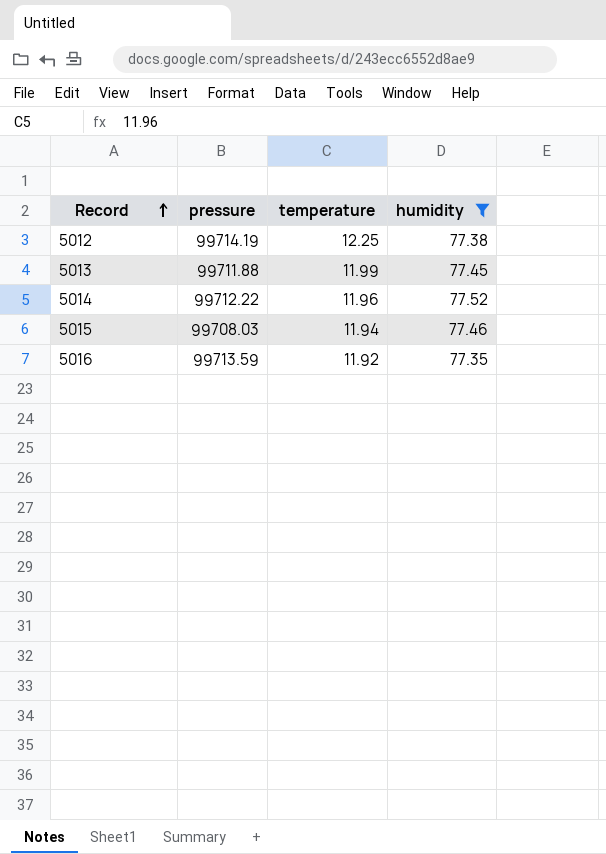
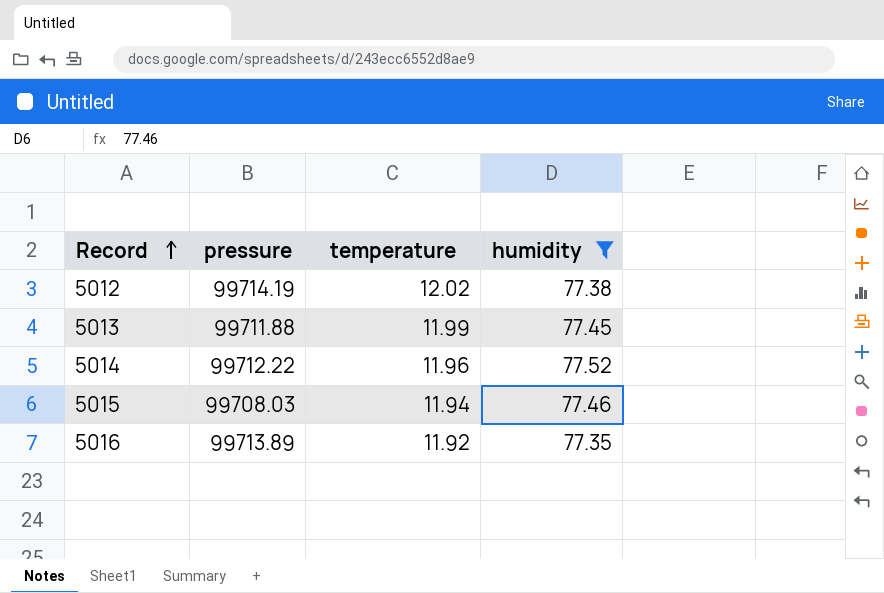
5012 | temperature: 12.25 -> 12.02
5016 | pressure: 99713.59 -> 99713.89

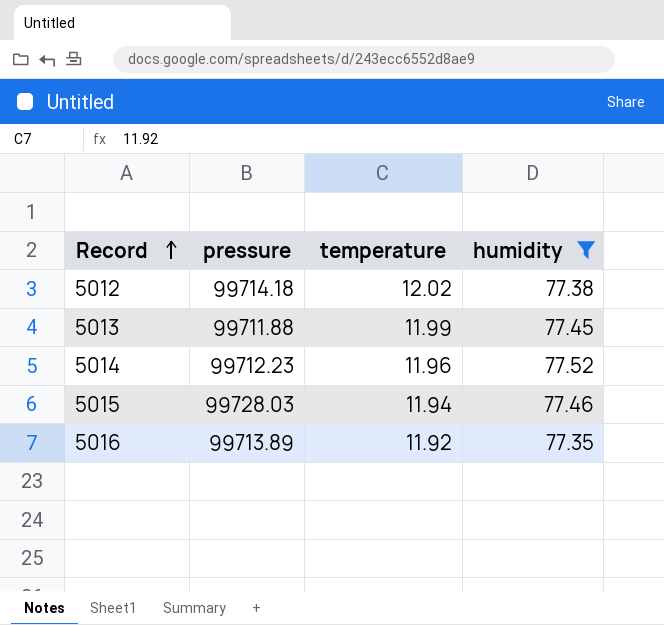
5012 | pressure: 99714.19 -> 99714.18
5014 | pressure: 99712.22 -> 99712.23
5015 | pressure: 99708.03 -> 99728.03

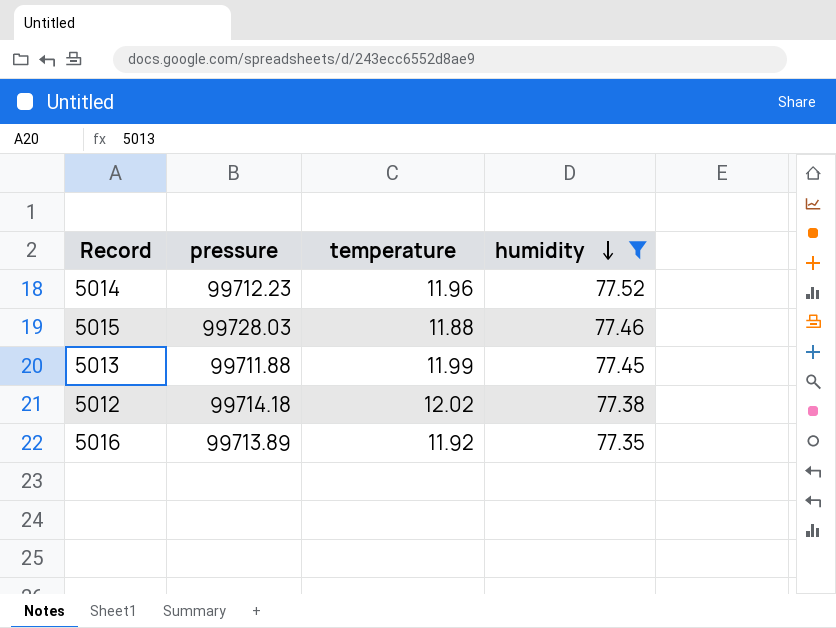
row order: Record ascending -> humidity descending
5015 | temperature: 11.94 -> 11.88

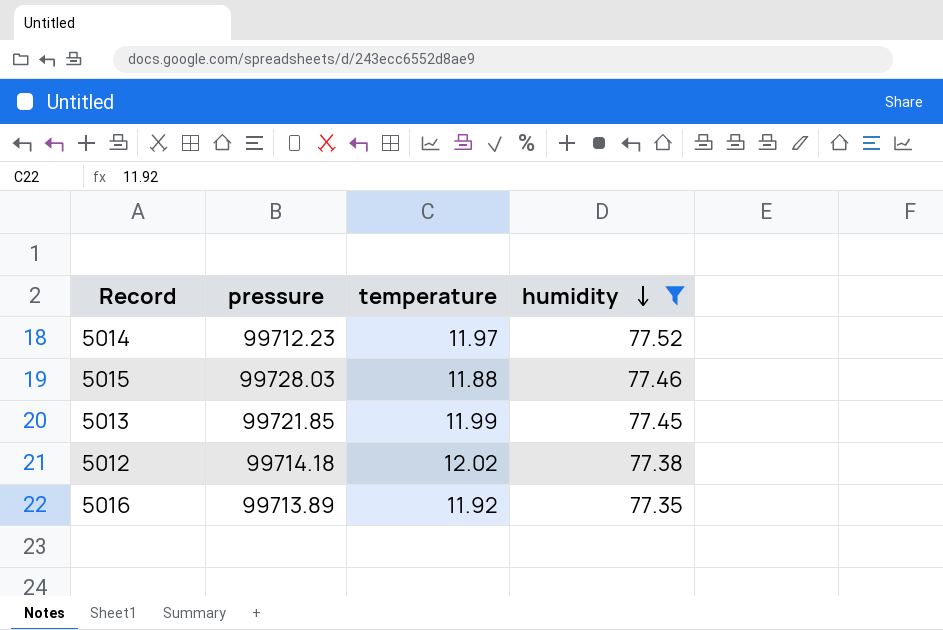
5014 | temperature: 11.96 -> 11.97
5013 | pressure: 99711.88 -> 99721.85

